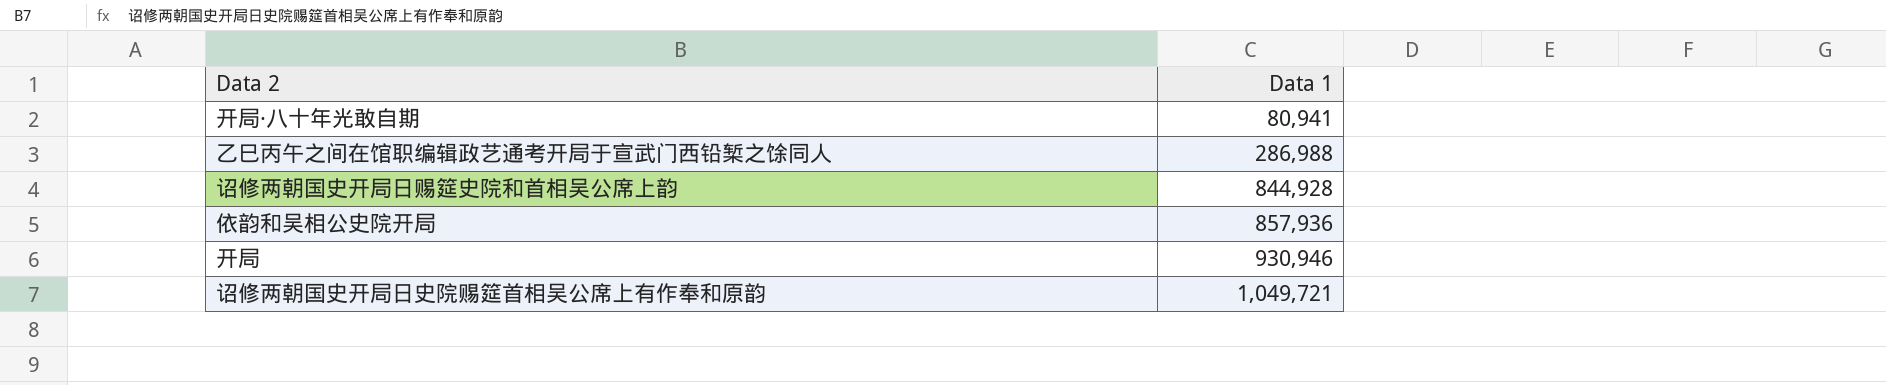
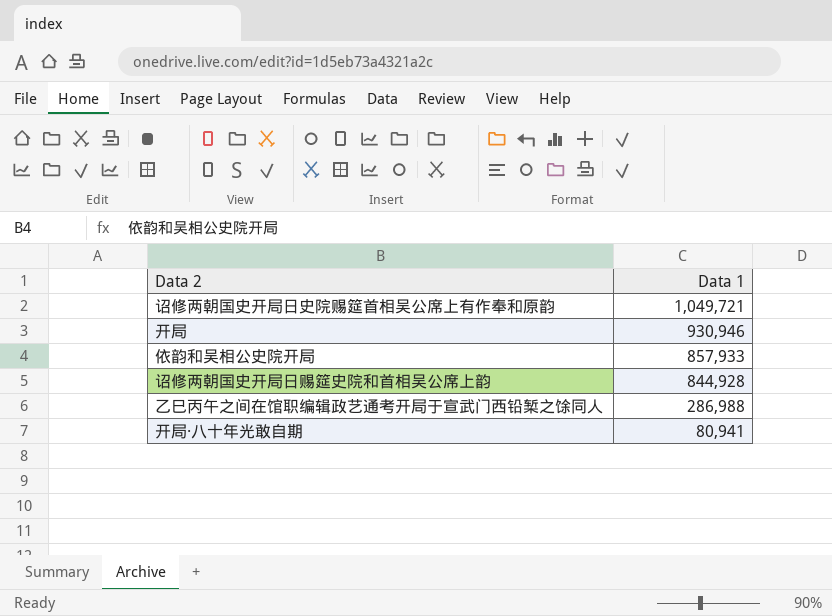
row order: Data 1 ascending -> Data 1 descending
依韵和吴相公史院开局 | Data 1: 857,936 -> 857,933

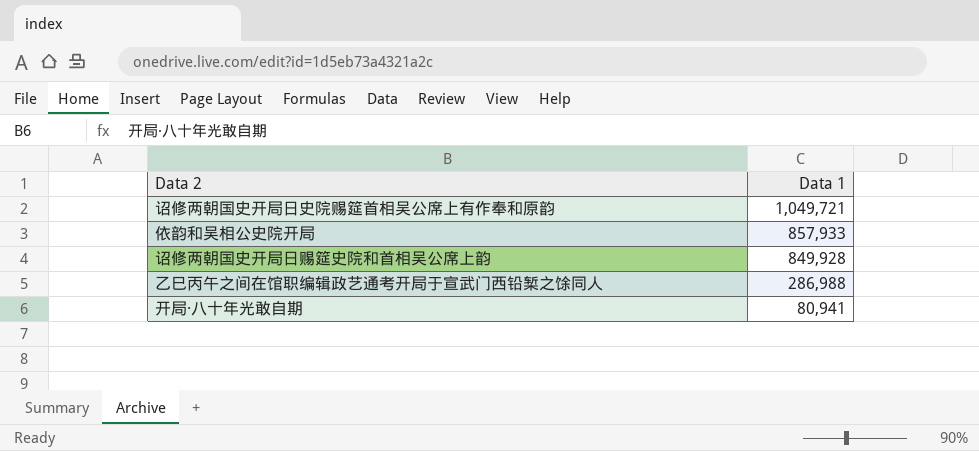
row 开局: 930,946 -> none
诏修两朝国史开局日赐筵史院和首相吴公席上韵 | Data 1: 844,928 -> 849,928

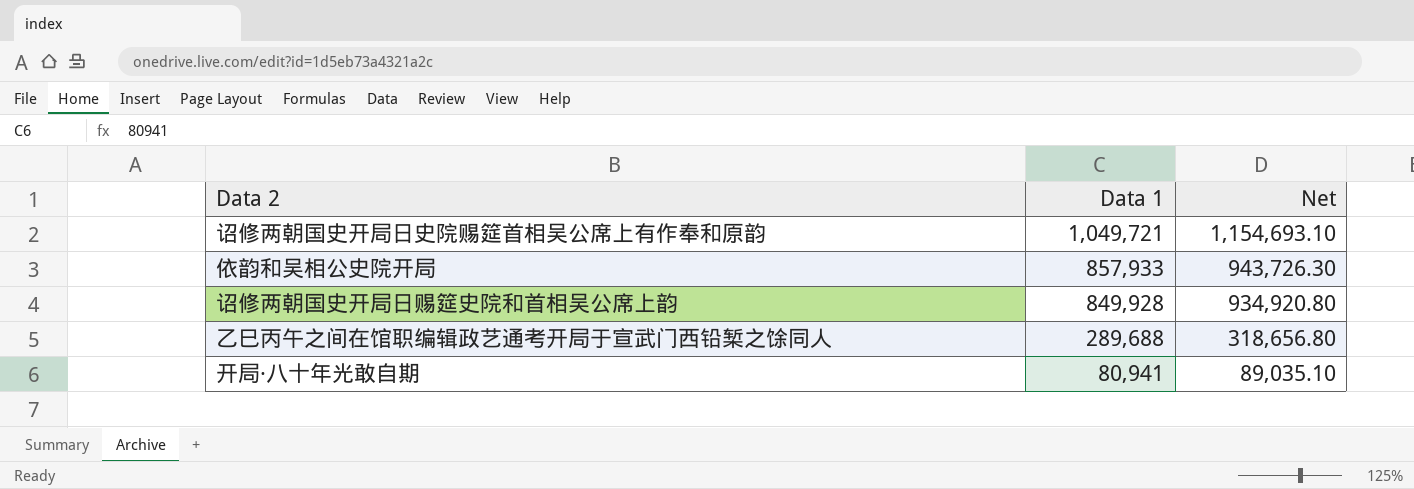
column Net | formula: none -> [Data 1] * 1.1
乙巳丙午之间在馆职编辑政艺通考开局于宣武门西铅椠之馀同人 | Data 1: 286,988 -> 289,688

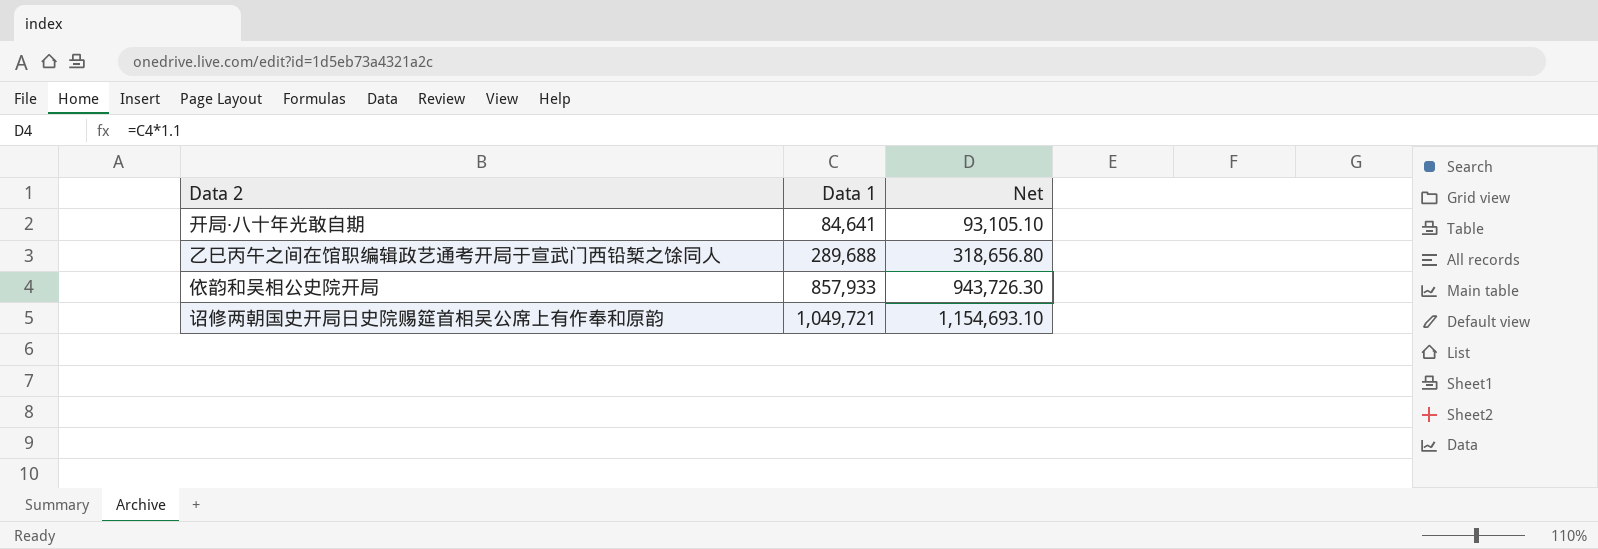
row order: Data 1 descending -> Data 1 ascending
row 诏修两朝国史开局日赐筵史院和首相吴公席上韵: 849,928 | 934,920.80 -> none
开局·八十年光敢自期 | Data 1: 80,941 -> 84,641
开局·八十年光敢自期 | Net: 89,035.10 -> 93,105.10

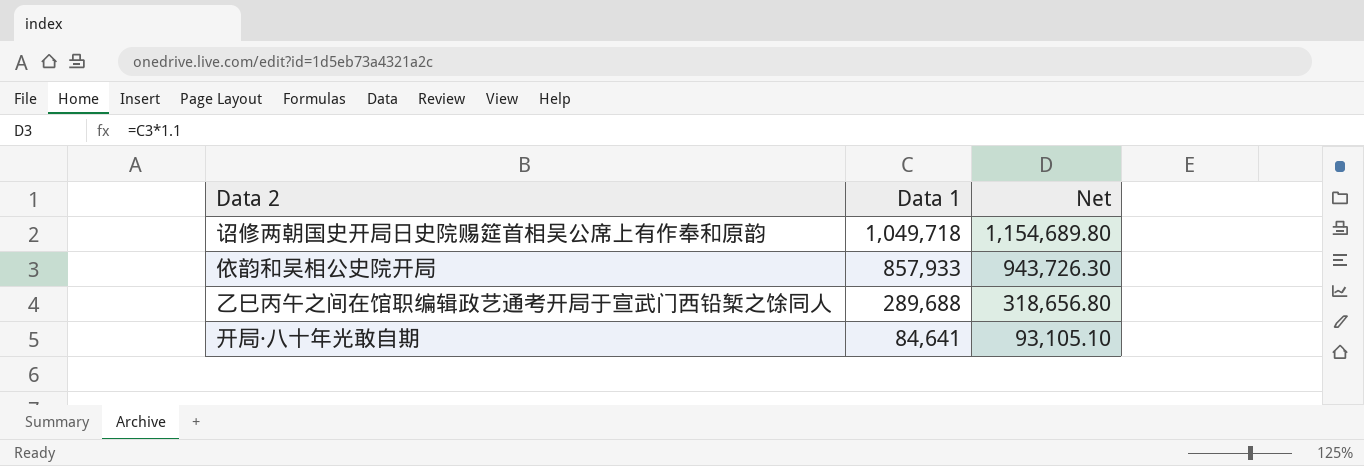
row order: Data 1 ascending -> Data 1 descending
诏修两朝国史开局日史院赐筵首相吴公席上有作奉和原韵 | Data 1: 1,049,721 -> 1,049,718
诏修两朝国史开局日史院赐筵首相吴公席上有作奉和原韵 | Net: 1,154,693.10 -> 1,154,689.80

